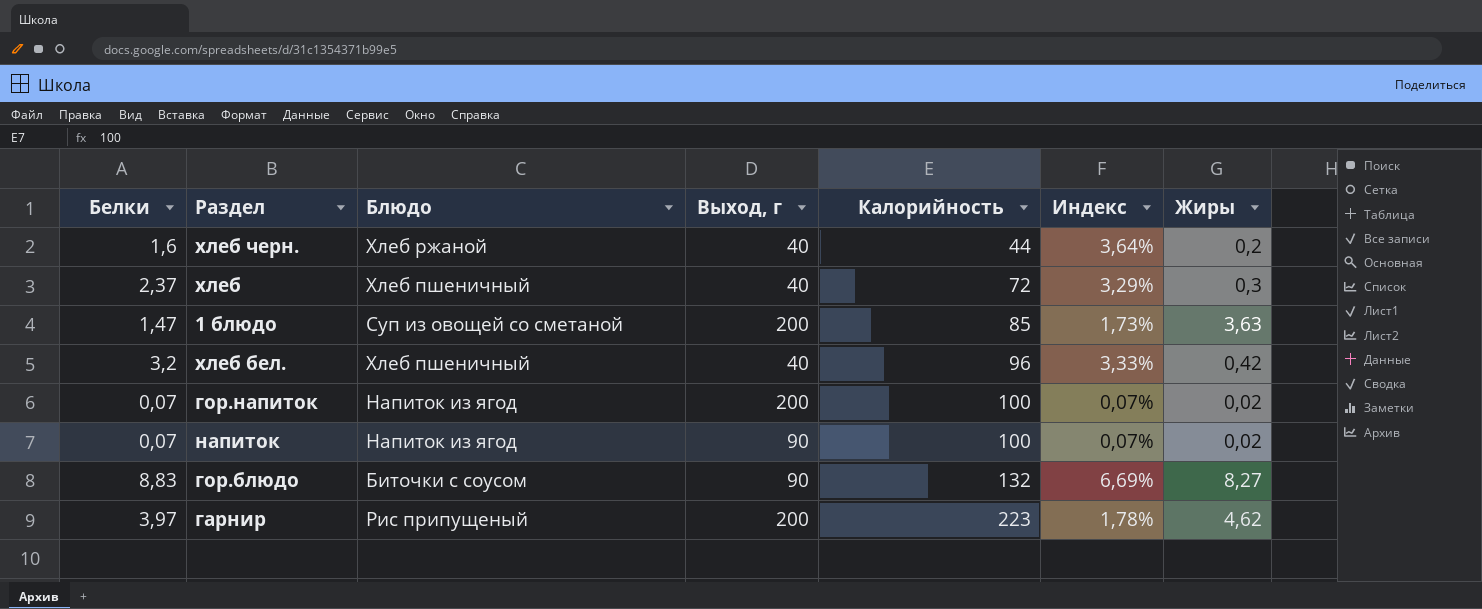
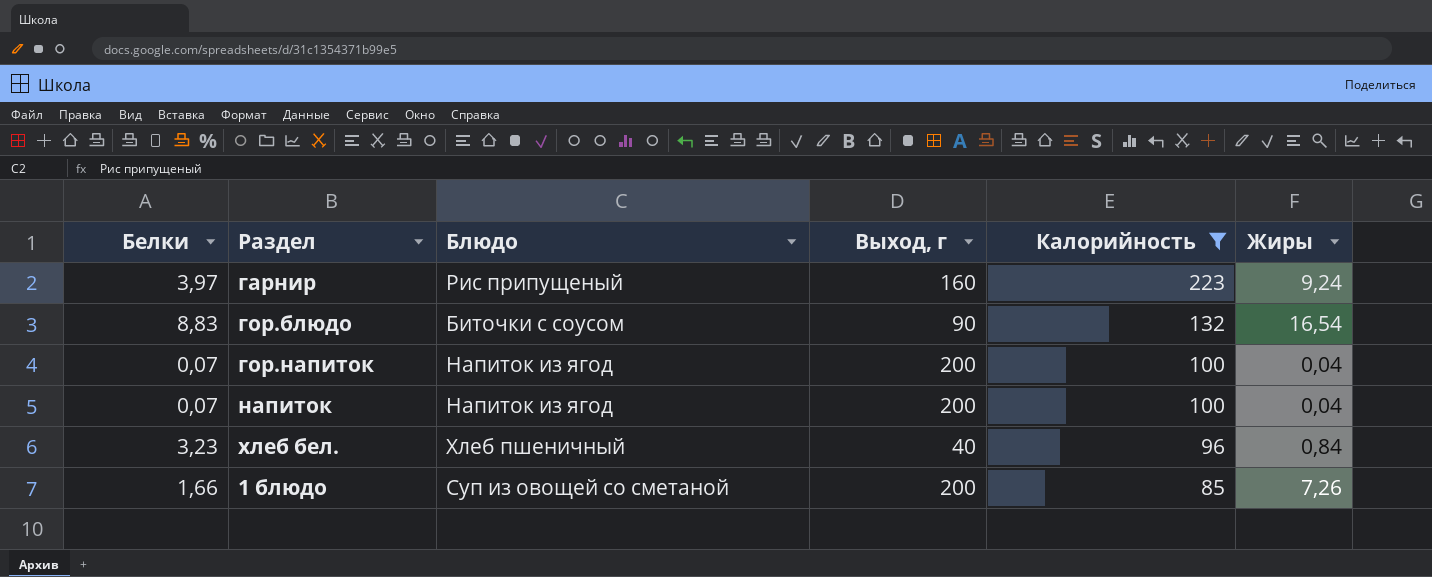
filter: none -> Калорийность >= 85
row order: Калорийность ascending -> Калорийность descending
column Индекс | formula: [Белки] / [Калорийность] -> none
гарнир | Выход, г: 200 -> 160
гарнир | Жиры: 4,62 -> 9,24
гор.блюдо | Жиры: 8,27 -> 16,54
гор.напиток | Жиры: 0,02 -> 0,04
напиток | Выход, г: 90 -> 200
напиток | Жиры: 0,02 -> 0,04
хлеб бел. | Белки: 3,2 -> 3,23
хлеб бел. | Жиры: 0,42 -> 0,84
1 блюдо | Белки: 1,47 -> 1,66
1 блюдо | Жиры: 3,63 -> 7,26

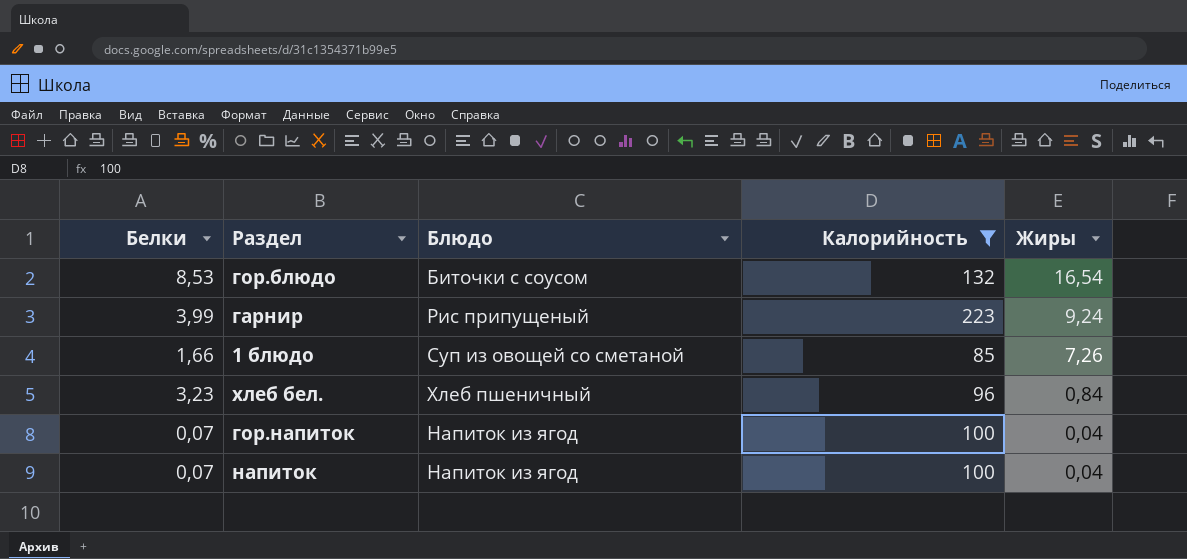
row order: Калорийность descending -> Жиры descending
column Выход, г | position: 4 -> none
гор.блюдо | Белки: 8,83 -> 8,53
гарнир | Белки: 3,97 -> 3,99

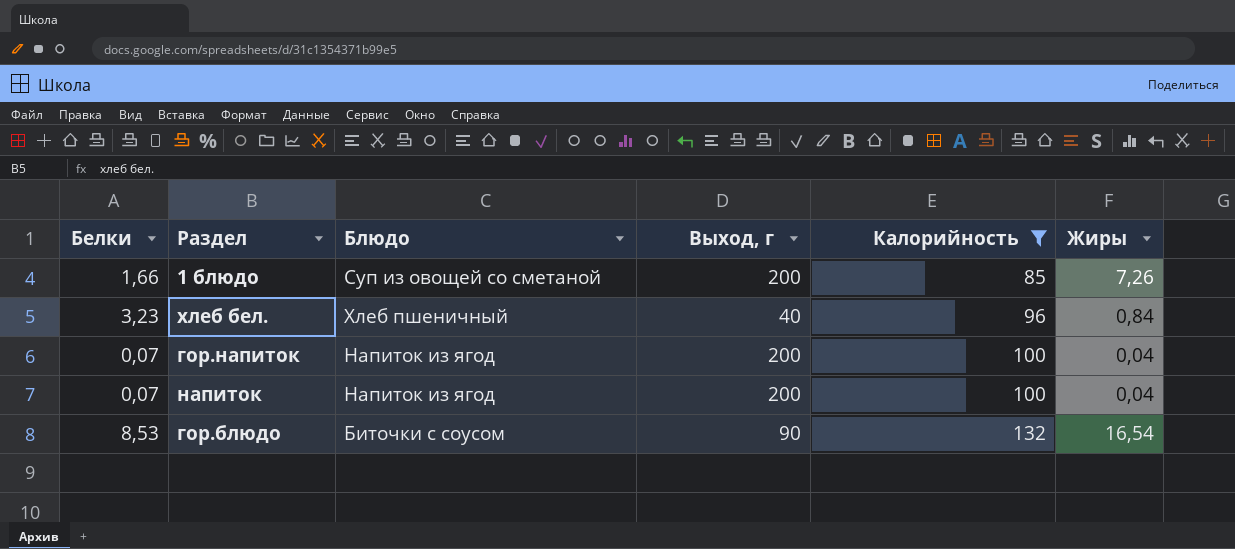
row order: Жиры descending -> Калорийность ascending
column Выход, г | position: none -> 4
row гарнир: 3,99 | Рис припущеный | 223 | 9,24 -> none

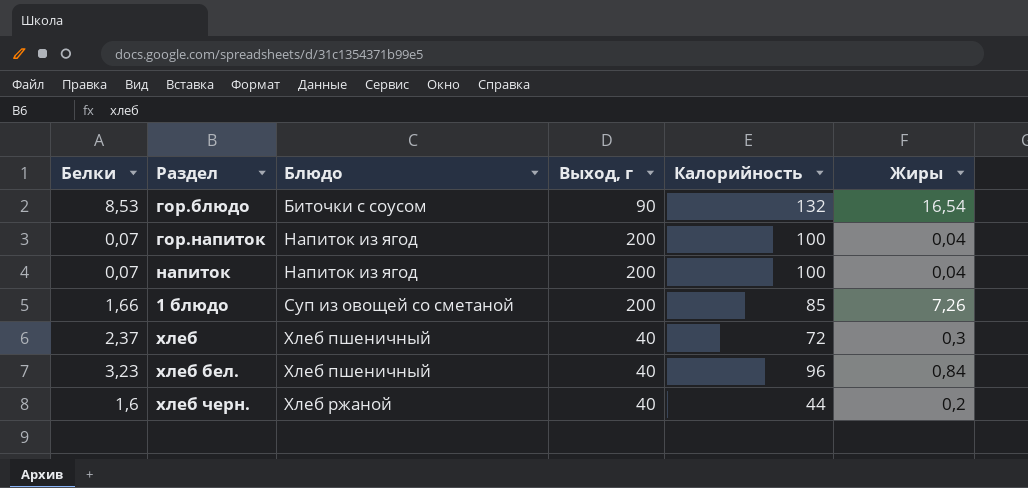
filter: Калорийность >= 85 -> none
row order: Калорийность ascending -> Блюдо ascending

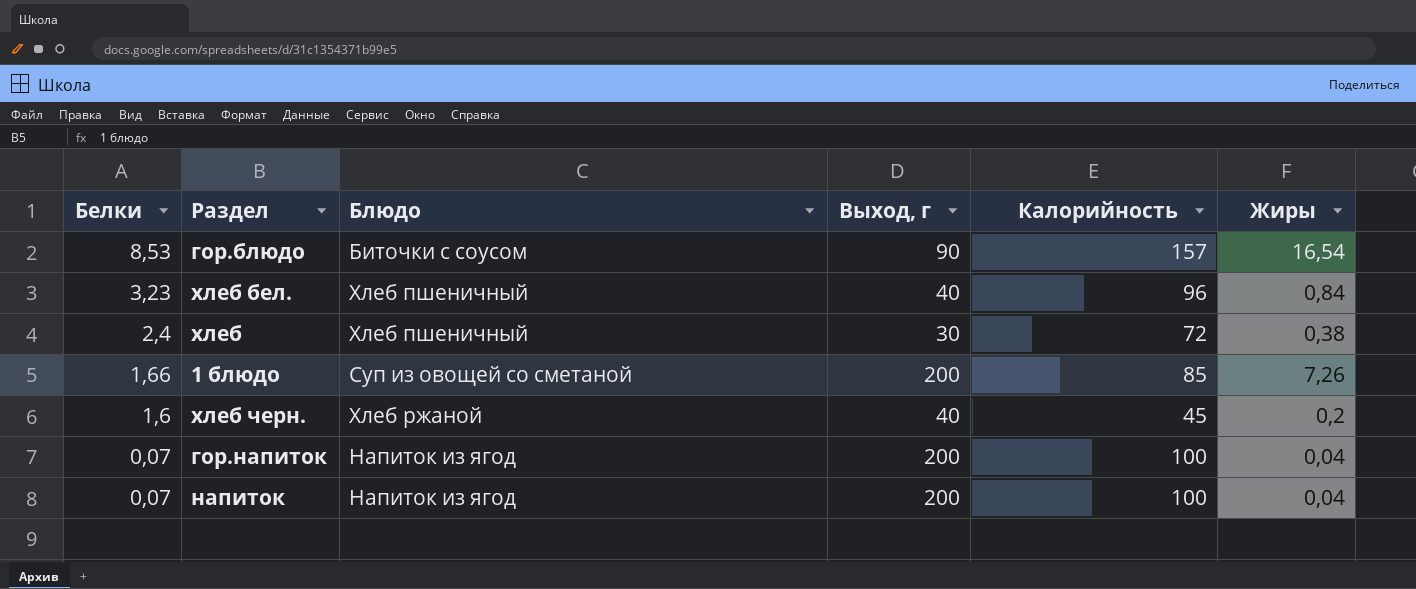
row order: Блюдо ascending -> Белки descending
гор.блюдо | Калорийность: 132 -> 157
хлеб | Белки: 2,37 -> 2,4
хлеб | Выход, г: 40 -> 30
хлеб | Жиры: 0,3 -> 0,38
хлеб черн. | Калорийность: 44 -> 45

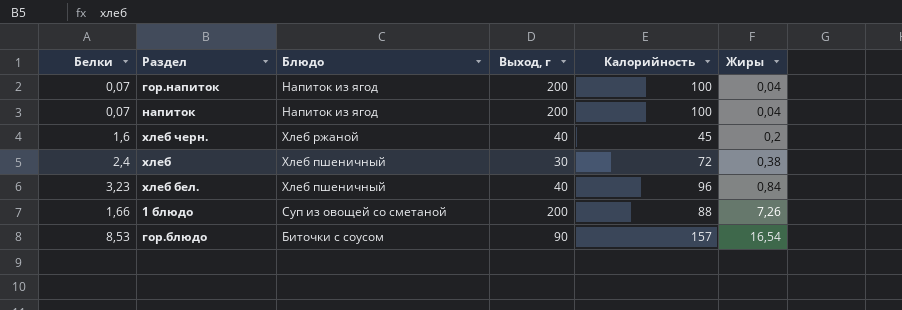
row order: Белки descending -> Жиры ascending
1 блюдо | Калорийность: 85 -> 88

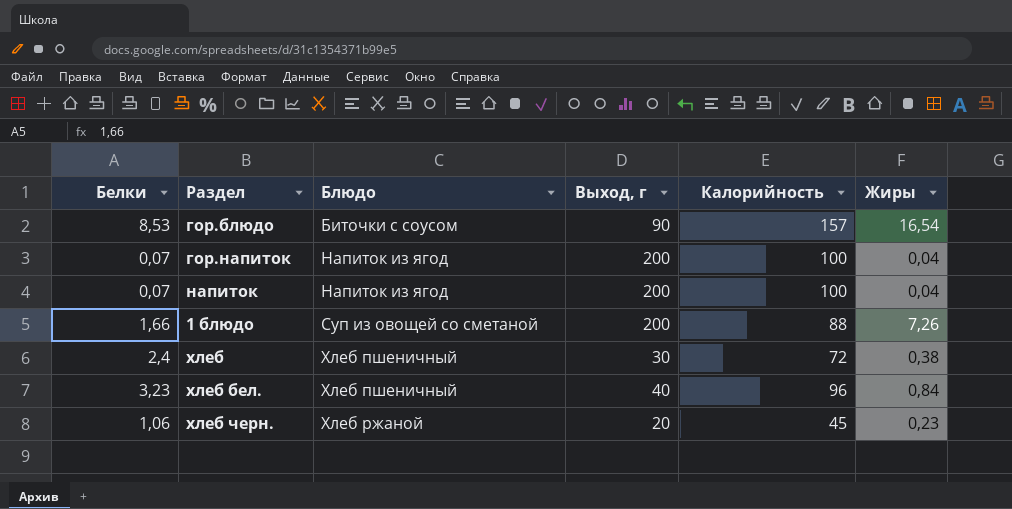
row order: Жиры ascending -> Блюдо ascending
хлеб черн. | Белки: 1,6 -> 1,06
хлеб черн. | Выход, г: 40 -> 20
хлеб черн. | Жиры: 0,2 -> 0,23

